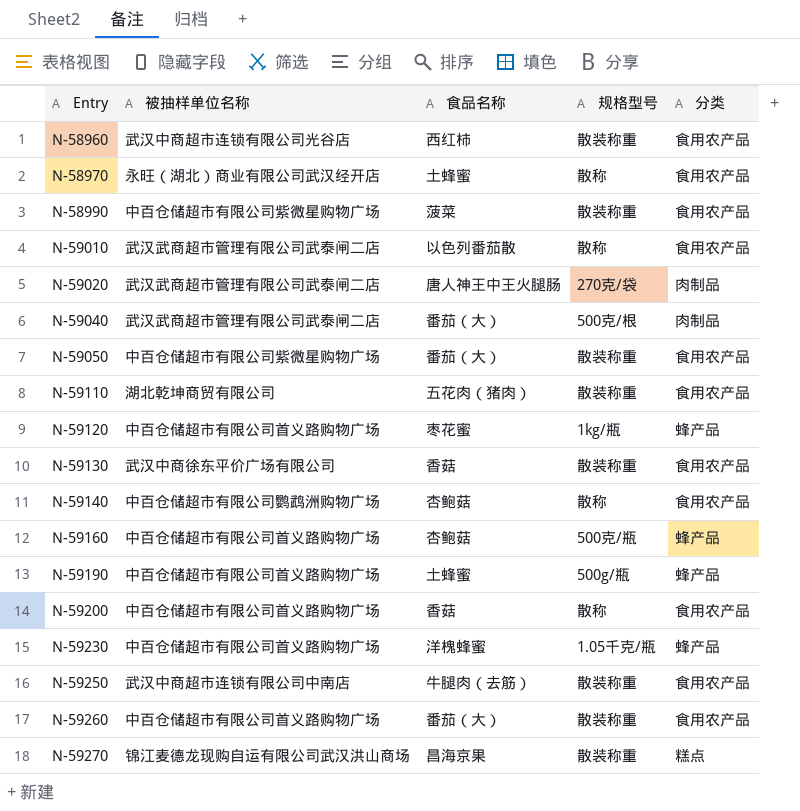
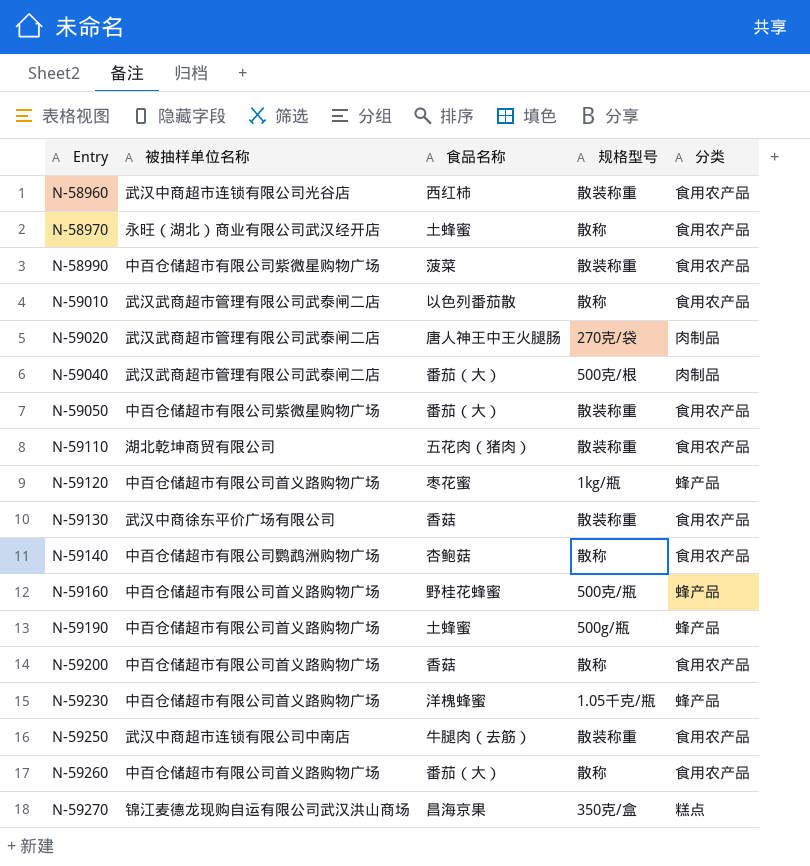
N-59160 | 食品名称: 杏鲍菇 -> 野桂花蜂蜜
N-59260 | 规格型号: 散装称重 -> 散称
N-59270 | 规格型号: 散装称重 -> 350克/盒

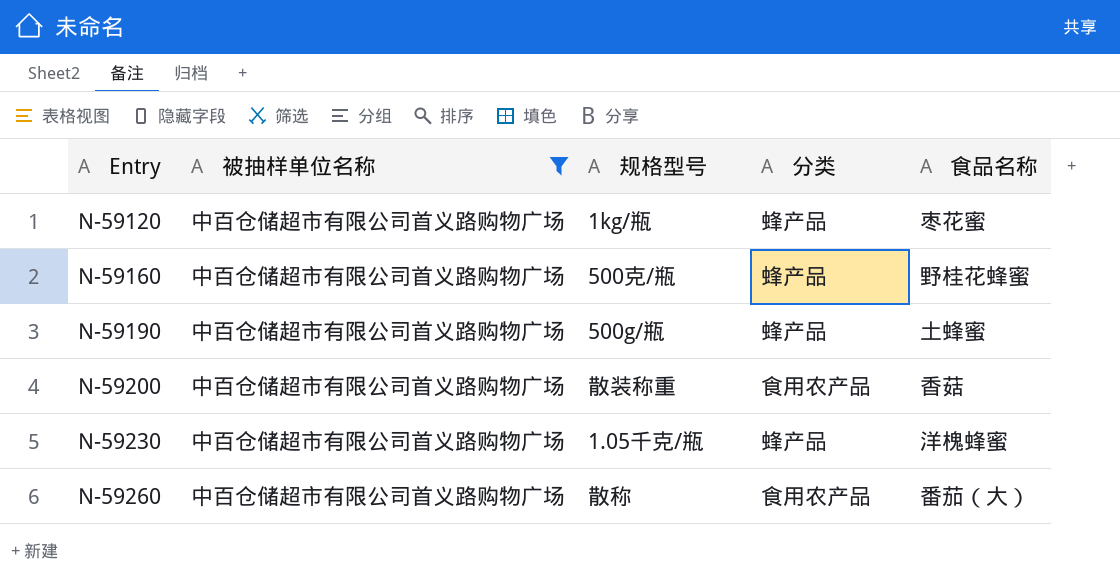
filter: none -> 被抽样单位名称 = 中百仓储超市有限公司首义路购物广场
column 食品名称 | position: 3 -> 5
N-59200 | 规格型号: 散称 -> 散装称重

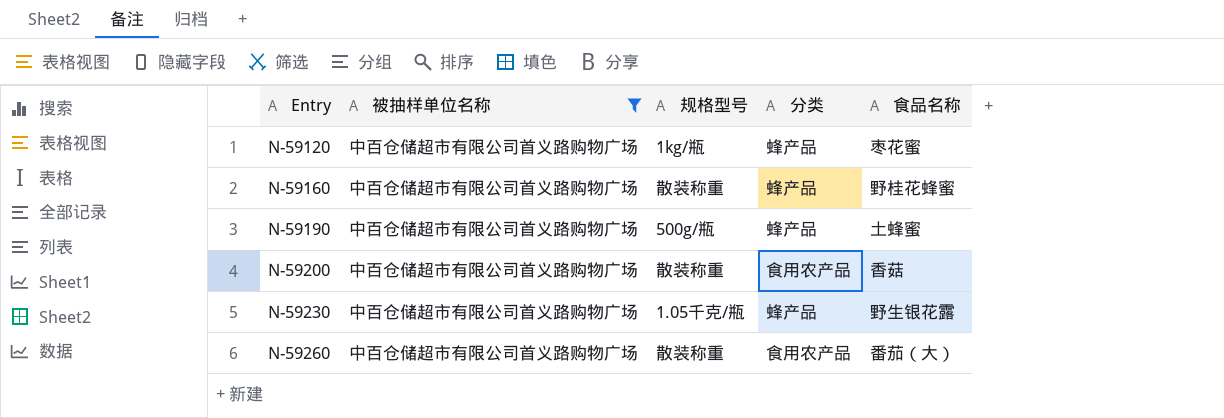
N-59160 | 规格型号: 500克/瓶 -> 散装称重
N-59230 | 食品名称: 洋槐蜂蜜 -> 野生银花露
N-59260 | 规格型号: 散称 -> 散装称重

